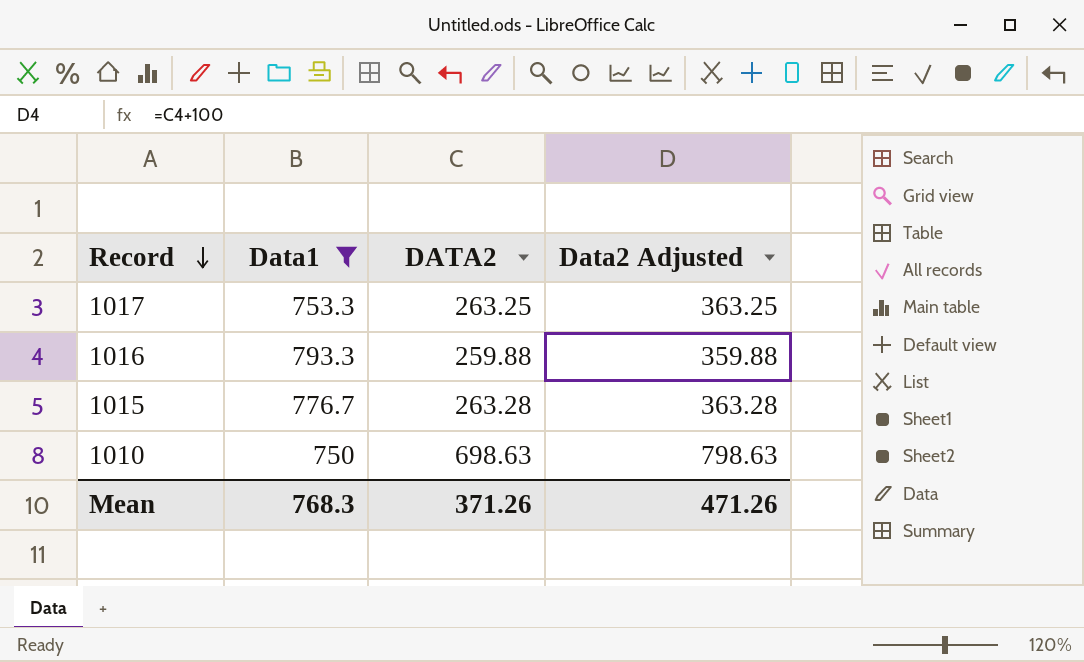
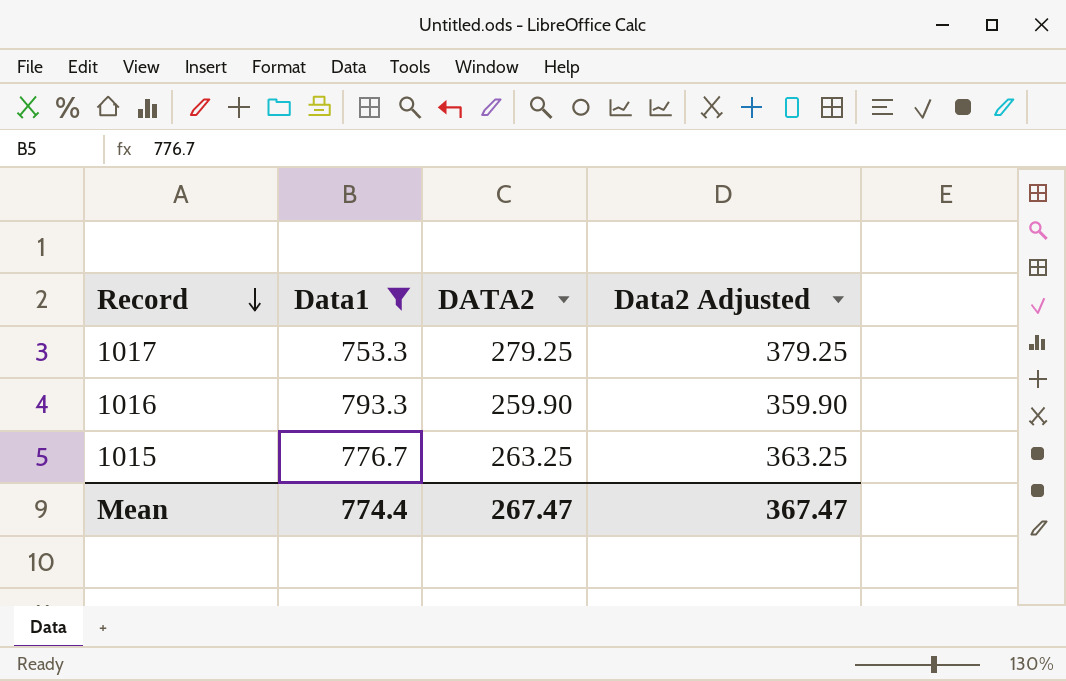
row 1010: 750 | 698.63 | 798.63 -> none
1017 | DATA2: 263.25 -> 279.25
1017 | Data2 Adjusted: 363.25 -> 379.25
1016 | DATA2: 259.88 -> 259.90
1016 | Data2 Adjusted: 359.88 -> 359.90
1015 | DATA2: 263.28 -> 263.25
1015 | Data2 Adjusted: 363.28 -> 363.25
Mean | Data1: 768.3 -> 774.4
Mean | DATA2: 371.26 -> 267.47
Mean | Data2 Adjusted: 471.26 -> 367.47

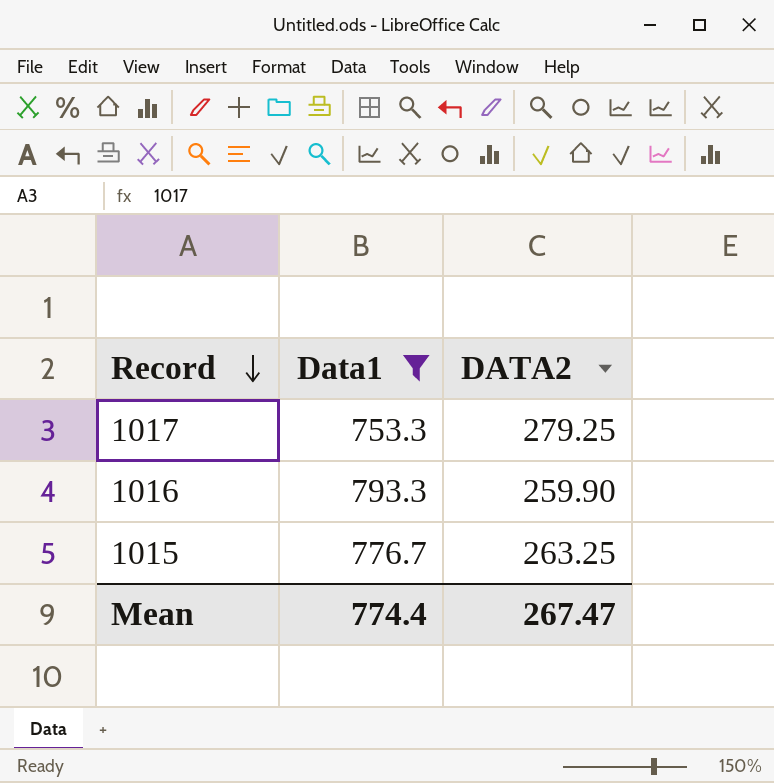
column Data2 Adjusted | formula: [DATA2] + 100 -> none

